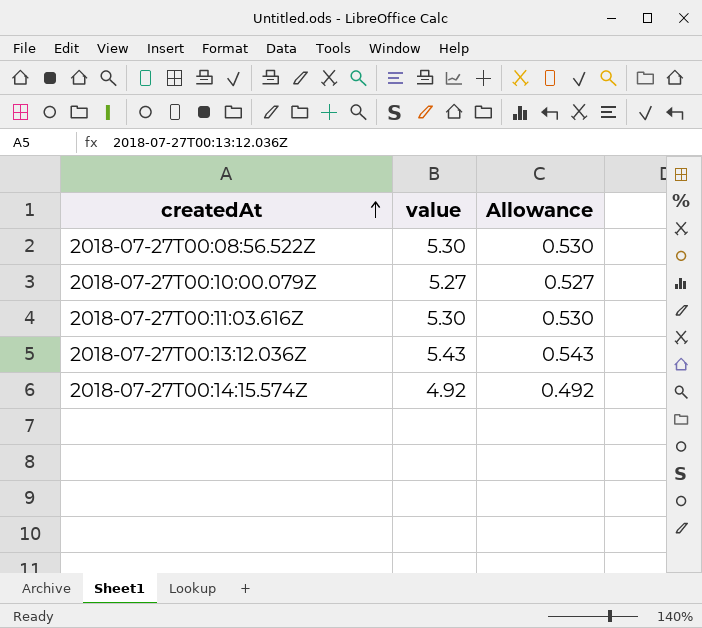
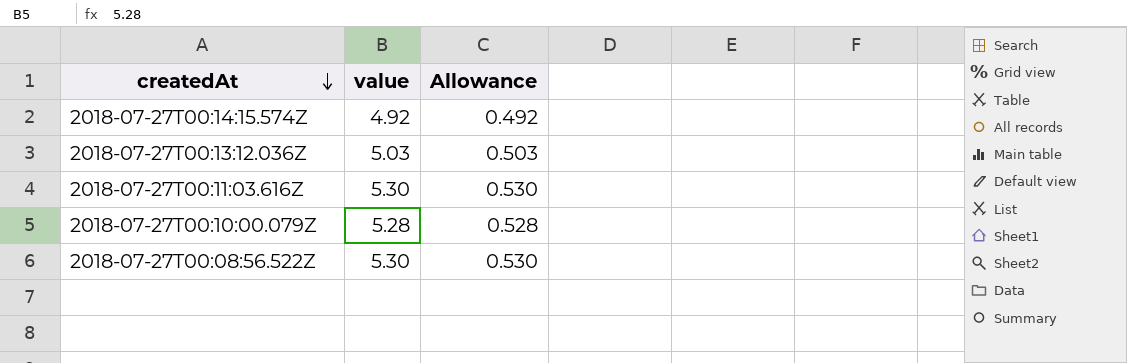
row order: createdAt ascending -> createdAt descending
2018-07-27T00:13:12.036Z | value: 5.43 -> 5.03
2018-07-27T00:13:12.036Z | Allowance: 0.543 -> 0.503
2018-07-27T00:10:00.079Z | value: 5.27 -> 5.28
2018-07-27T00:10:00.079Z | Allowance: 0.527 -> 0.528

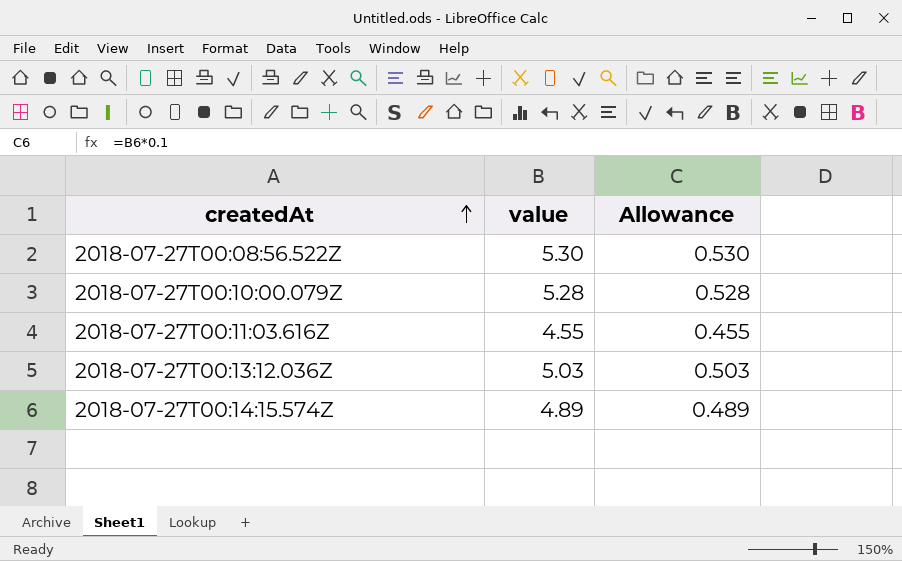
row order: createdAt descending -> createdAt ascending
2018-07-27T00:11:03.616Z | value: 5.30 -> 4.55
2018-07-27T00:11:03.616Z | Allowance: 0.530 -> 0.455
2018-07-27T00:14:15.574Z | value: 4.92 -> 4.89
2018-07-27T00:14:15.574Z | Allowance: 0.492 -> 0.489

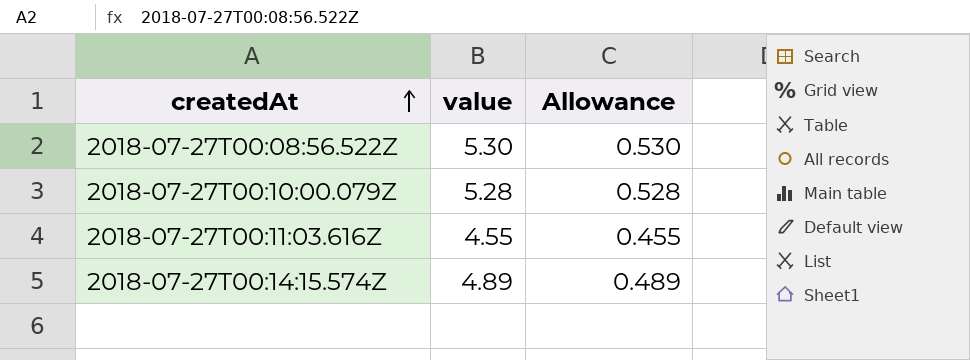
row 2018-07-27T00:13:12.036Z: 5.03 | 0.503 -> none

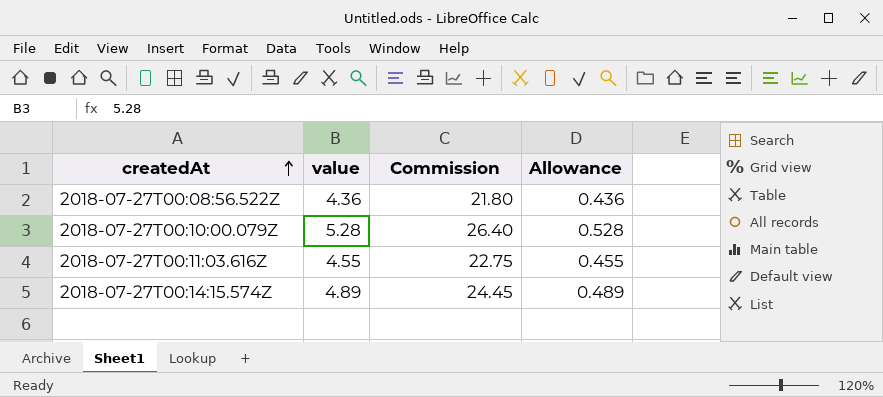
column Commission | formula: none -> [value] * 5
2018-07-27T00:08:56.522Z | value: 5.30 -> 4.36
2018-07-27T00:08:56.522Z | Allowance: 0.530 -> 0.436

